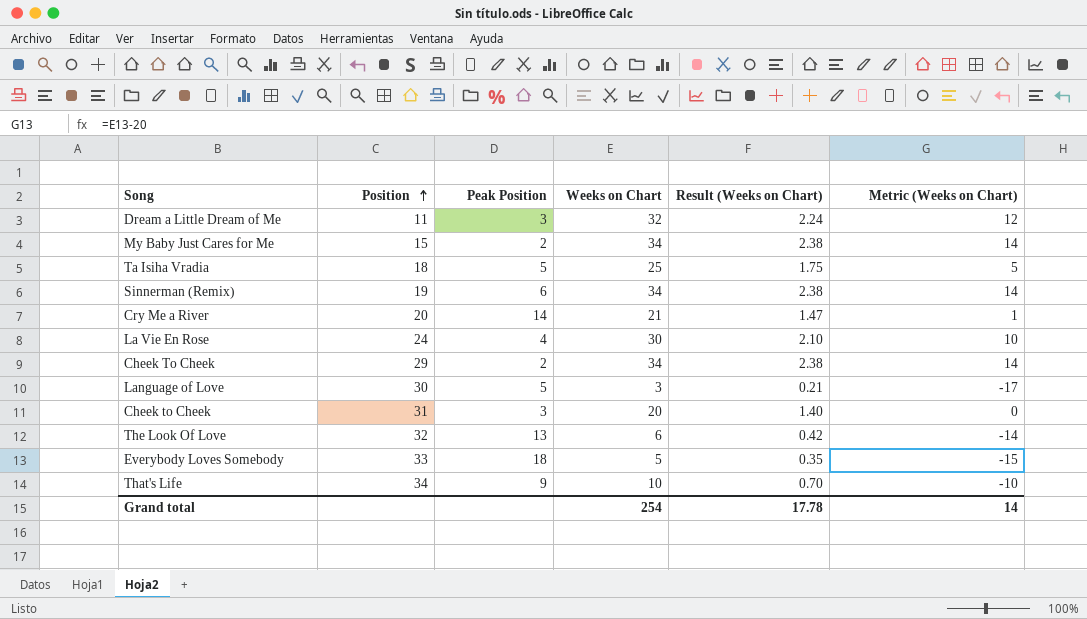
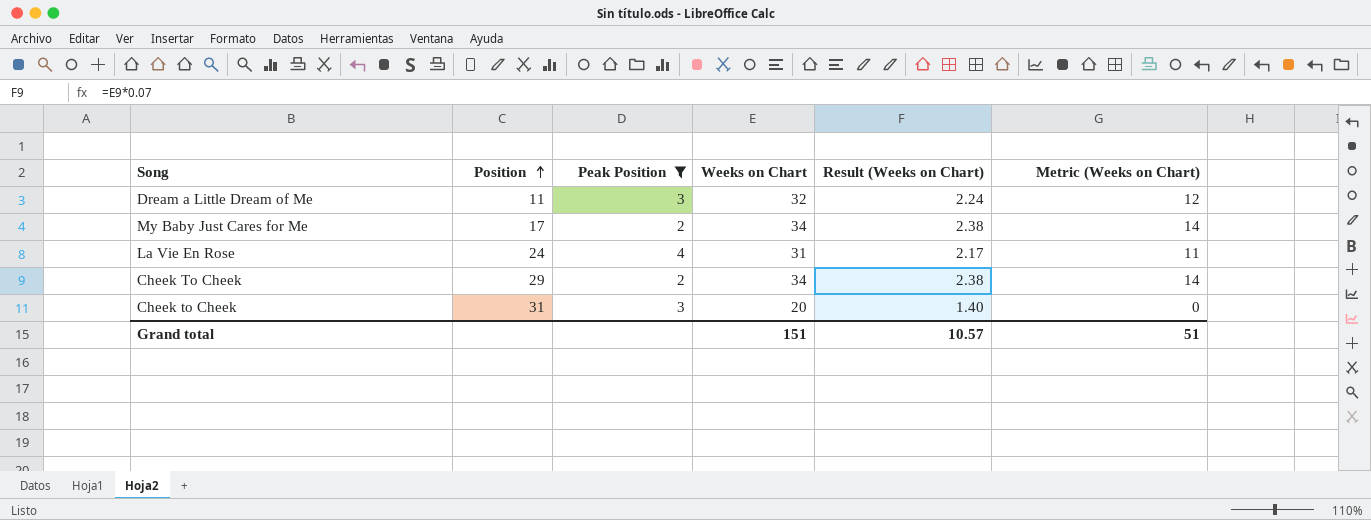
filter: none -> Peak Position <= 4
My Baby Just Cares for Me | Position: 15 -> 17
La Vie En Rose | Weeks on Chart: 30 -> 31
La Vie En Rose | Result (Weeks on Chart): 2.10 -> 2.17
La Vie En Rose | Metric (Weeks on Chart): 10 -> 11
Grand total | Weeks on Chart: 254 -> 151
Grand total | Result (Weeks on Chart): 17.78 -> 10.57
Grand total | Metric (Weeks on Chart): 14 -> 51

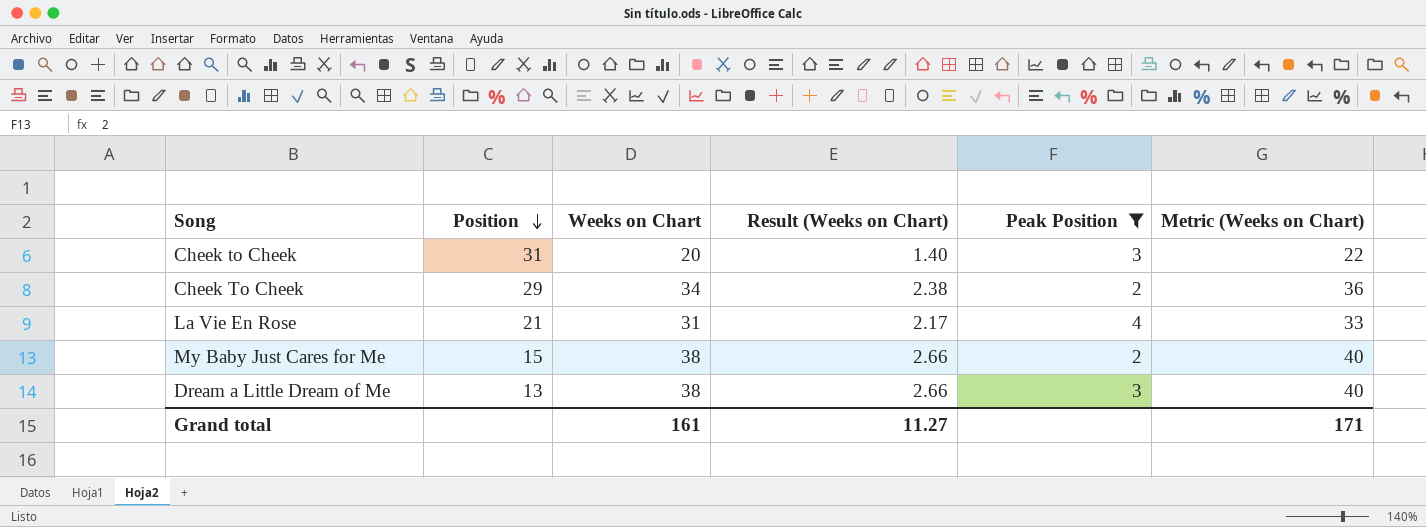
row order: Position ascending -> Position descending
column Peak Position | position: 3 -> 5
column Metric (Weeks on Chart) | formula: [Weeks on Chart] - 20 -> [Weeks on Chart] + 2
La Vie En Rose | Position: 24 -> 21
My Baby Just Cares for Me | Position: 17 -> 15
My Baby Just Cares for Me | Weeks on Chart: 34 -> 38
My Baby Just Cares for Me | Result (Weeks on Chart): 2.38 -> 2.66
Dream a Little Dream of Me | Position: 11 -> 13
Dream a Little Dream of Me | Weeks on Chart: 32 -> 38
Dream a Little Dream of Me | Result (Weeks on Chart): 2.24 -> 2.66
Grand total | Weeks on Chart: 151 -> 161
Grand total | Result (Weeks on Chart): 10.57 -> 11.27
Grand total | Metric (Weeks on Chart): 51 -> 171

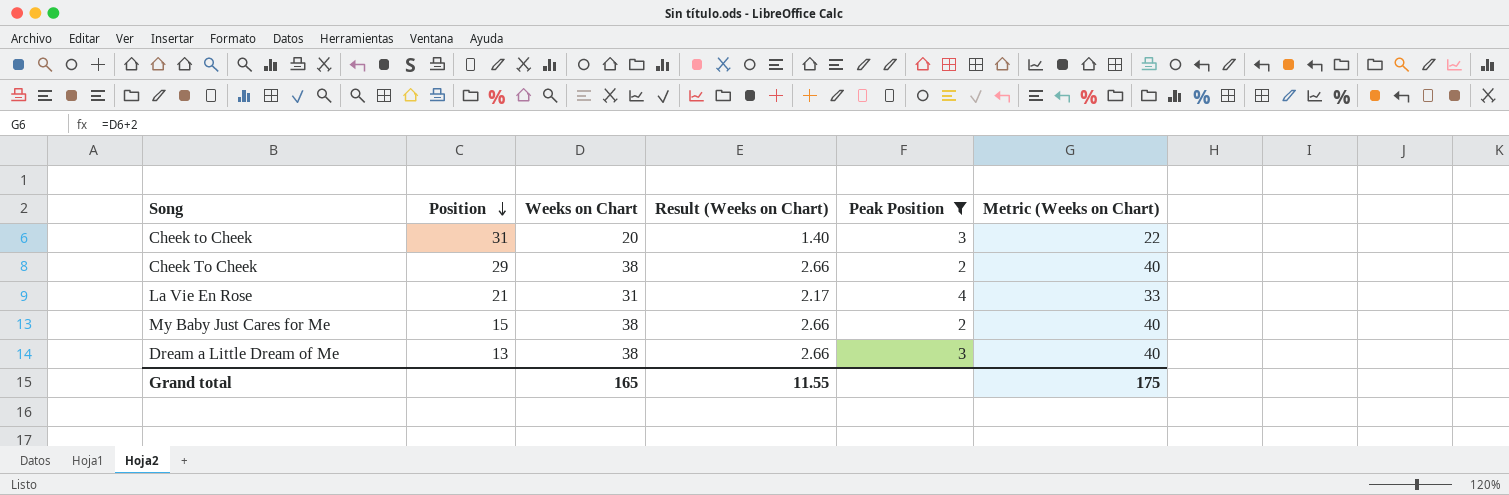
Cheek To Cheek | Weeks on Chart: 34 -> 38
Cheek To Cheek | Result (Weeks on Chart): 2.38 -> 2.66
Cheek To Cheek | Metric (Weeks on Chart): 36 -> 40
Grand total | Weeks on Chart: 161 -> 165
Grand total | Result (Weeks on Chart): 11.27 -> 11.55
Grand total | Metric (Weeks on Chart): 171 -> 175

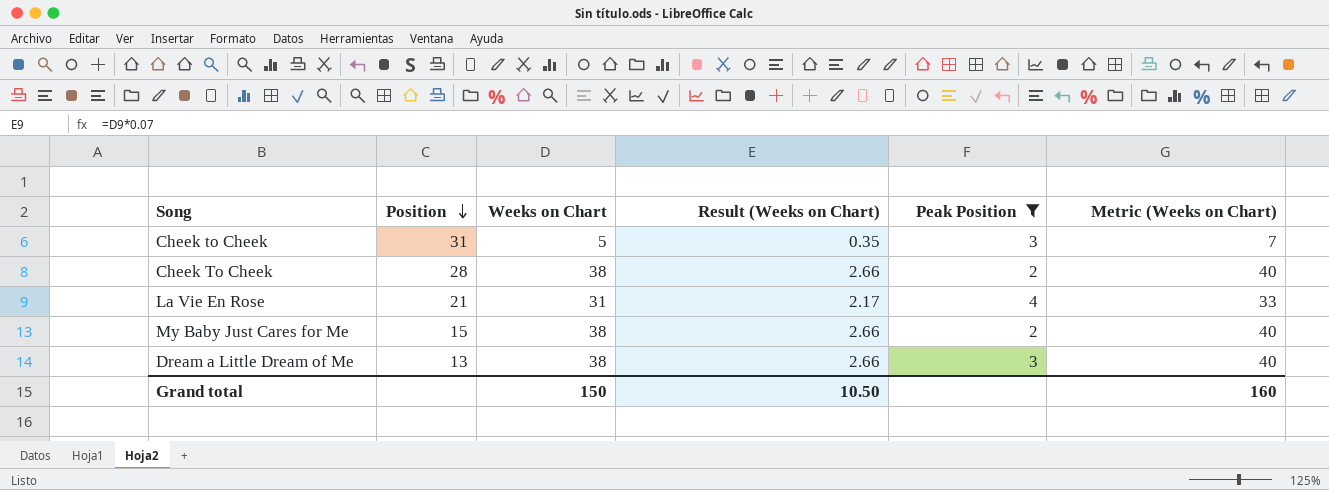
Cheek to Cheek | Weeks on Chart: 20 -> 5
Cheek to Cheek | Result (Weeks on Chart): 1.40 -> 0.35
Cheek to Cheek | Metric (Weeks on Chart): 22 -> 7
Cheek To Cheek | Position: 29 -> 28
Grand total | Weeks on Chart: 165 -> 150
Grand total | Result (Weeks on Chart): 11.55 -> 10.50
Grand total | Metric (Weeks on Chart): 175 -> 160

